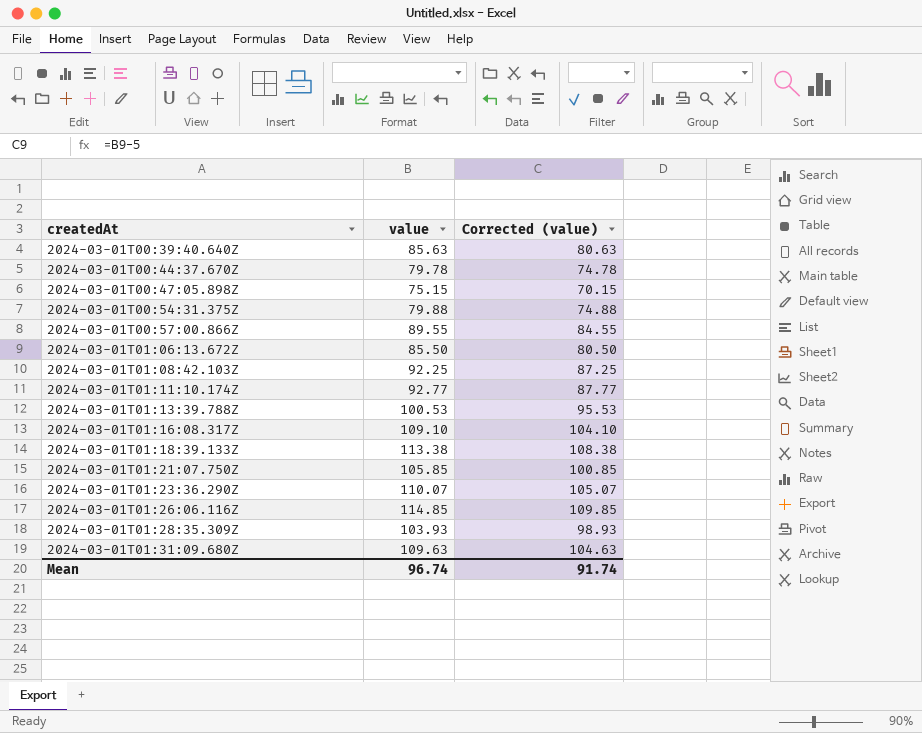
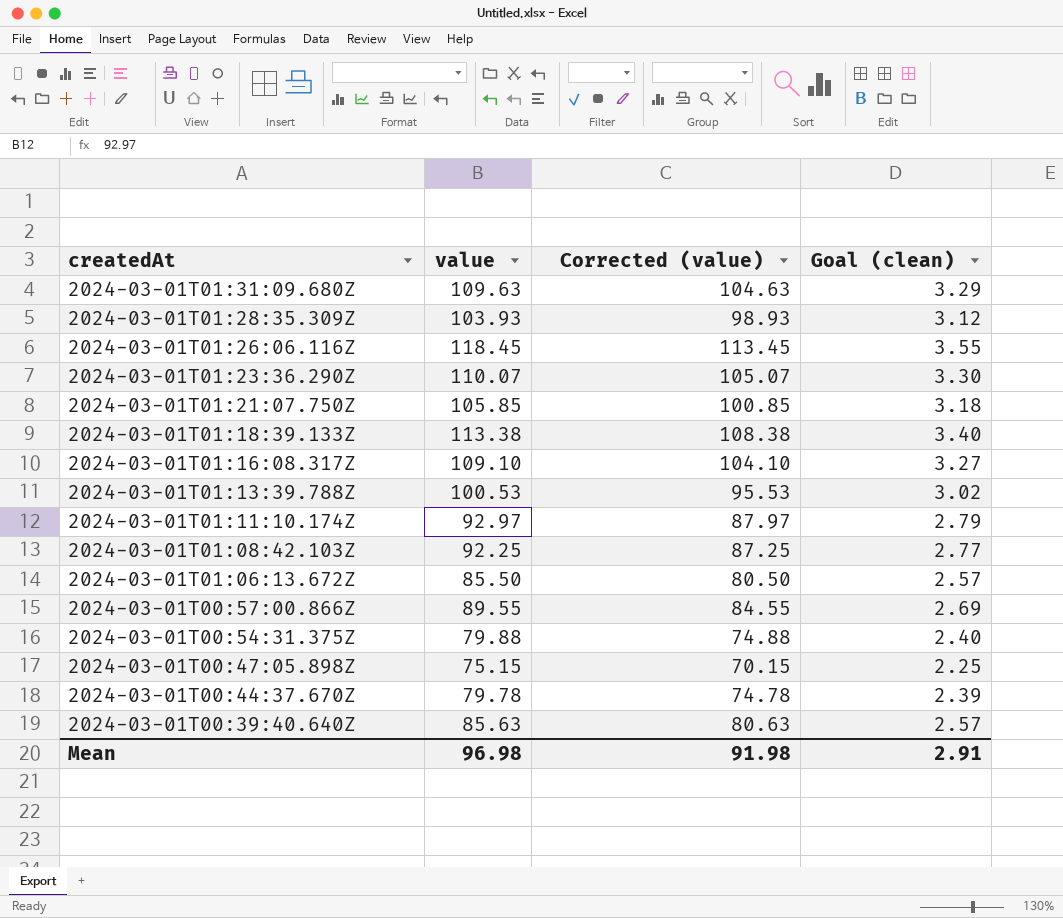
row order: createdAt ascending -> createdAt descending
column Goal (clean) | formula: none -> [value] * 0.03
2024-03-01T01:26:06.116Z | value: 114.85 -> 118.45
2024-03-01T01:26:06.116Z | Corrected (value): 109.85 -> 113.45
2024-03-01T01:11:10.174Z | value: 92.77 -> 92.97
2024-03-01T01:11:10.174Z | Corrected (value): 87.77 -> 87.97
Mean | value: 96.74 -> 96.98
Mean | Corrected (value): 91.74 -> 91.98

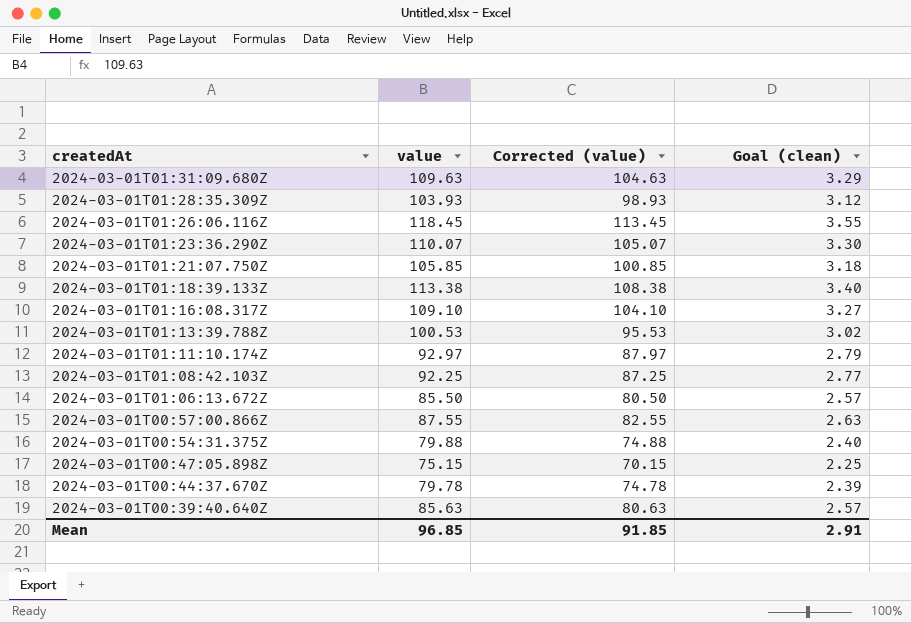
2024-03-01T00:57:00.866Z | value: 89.55 -> 87.55
2024-03-01T00:57:00.866Z | Corrected (value): 84.55 -> 82.55
2024-03-01T00:57:00.866Z | Goal (clean): 2.69 -> 2.63
Mean | value: 96.98 -> 96.85
Mean | Corrected (value): 91.98 -> 91.85

